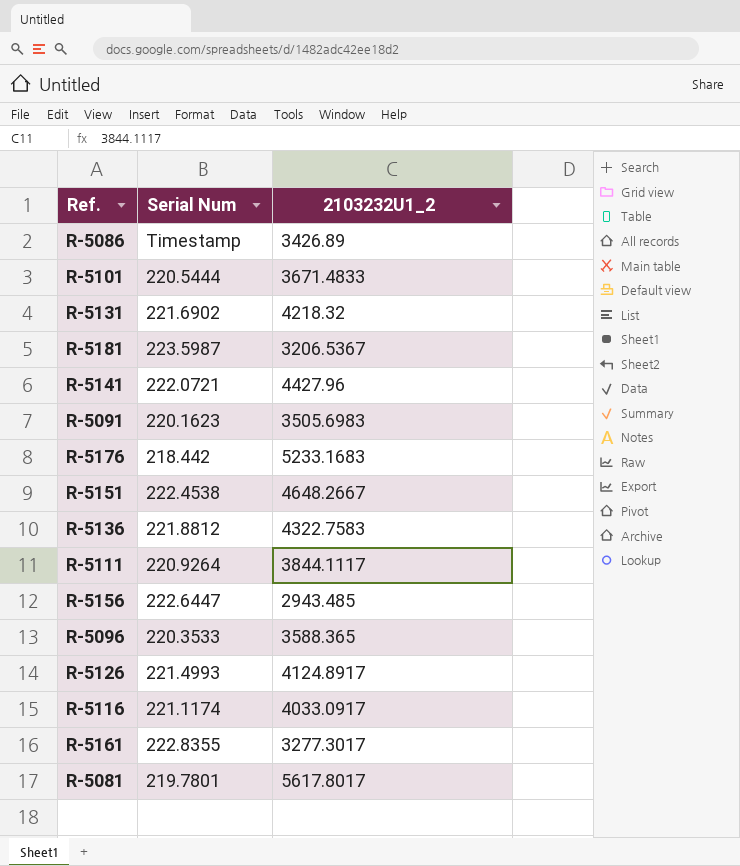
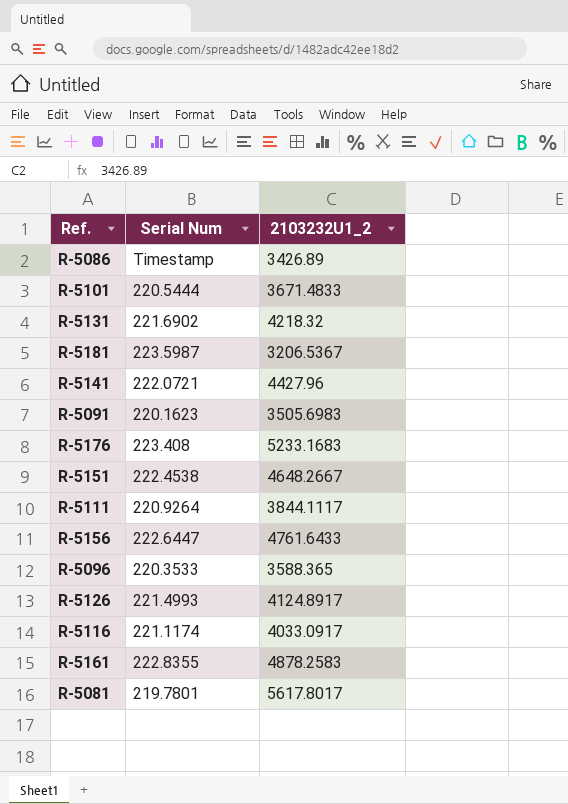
row R-5136: 221.8812 | 4322.7583 -> none
R-5176 | Serial Num: 218.442 -> 223.408
R-5156 | 2103232U1_2: 2943.485 -> 4761.6433
R-5161 | 2103232U1_2: 3277.3017 -> 4878.2583

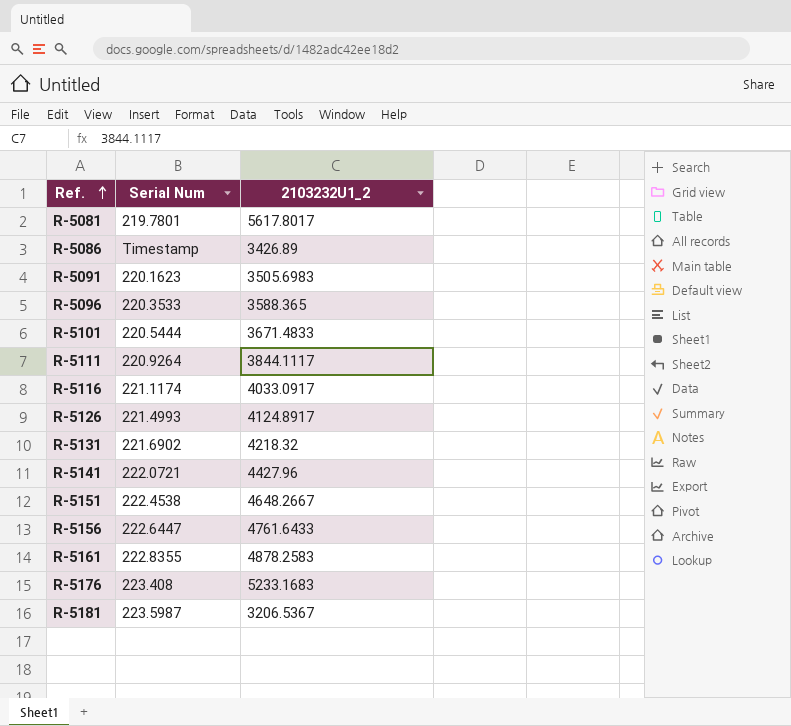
row order: none -> Ref. ascending

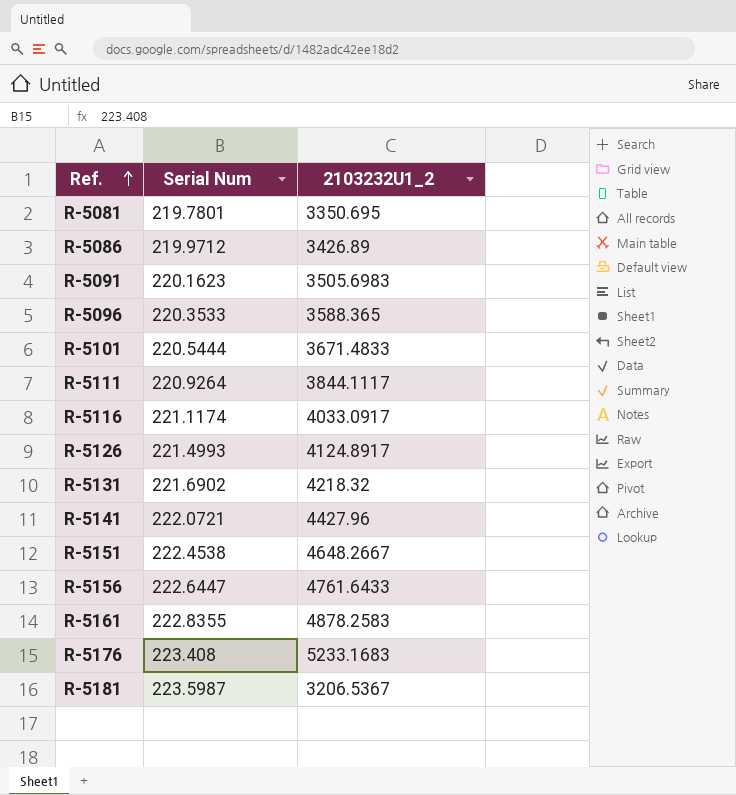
R-5081 | 2103232U1_2: 5617.8017 -> 3350.695
R-5086 | Serial Num: Timestamp -> 219.9712

